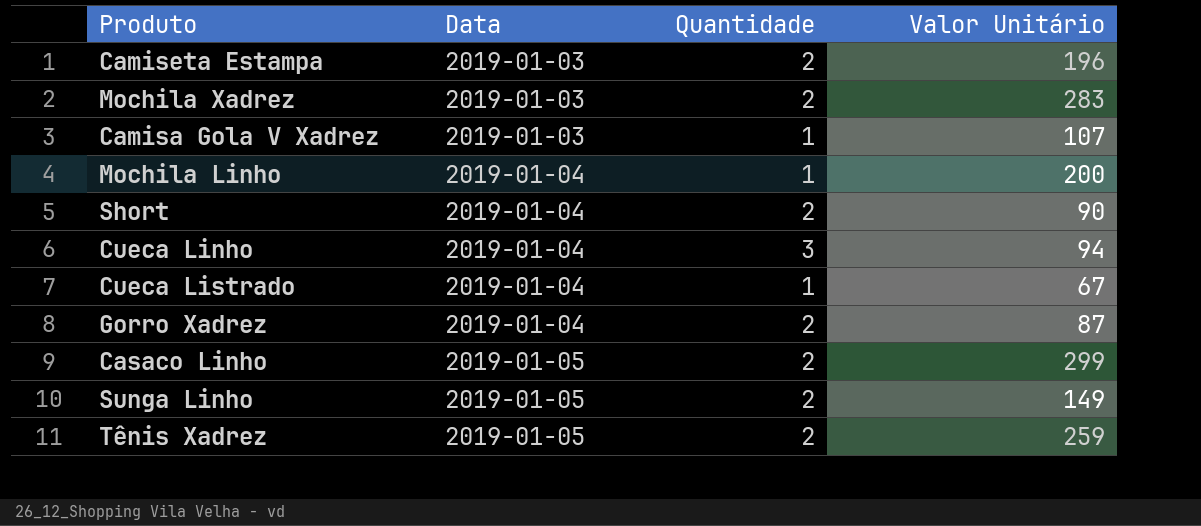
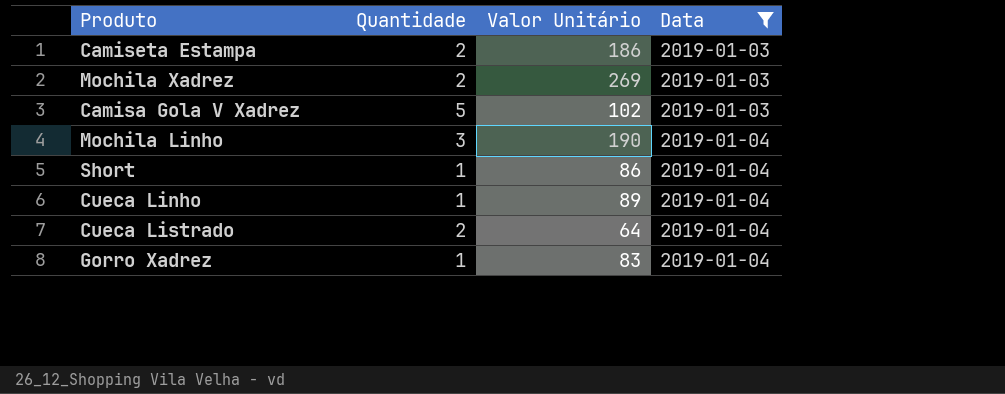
filter: none -> Data != 2019-01-05
column Data | position: 2 -> 4
Camiseta Estampa | Valor Unitário: 196 -> 186
Mochila Xadrez | Valor Unitário: 283 -> 269
Camisa Gola V Xadrez | Quantidade: 1 -> 5
Camisa Gola V Xadrez | Valor Unitário: 107 -> 102
Mochila Linho | Quantidade: 1 -> 3
Mochila Linho | Valor Unitário: 200 -> 190
Short | Quantidade: 2 -> 1
Short | Valor Unitário: 90 -> 86
Cueca Linho | Quantidade: 3 -> 1
Cueca Linho | Valor Unitário: 94 -> 89
Cueca Listrado | Quantidade: 1 -> 2
Cueca Listrado | Valor Unitário: 67 -> 64
Gorro Xadrez | Quantidade: 2 -> 1
Gorro Xadrez | Valor Unitário: 87 -> 83

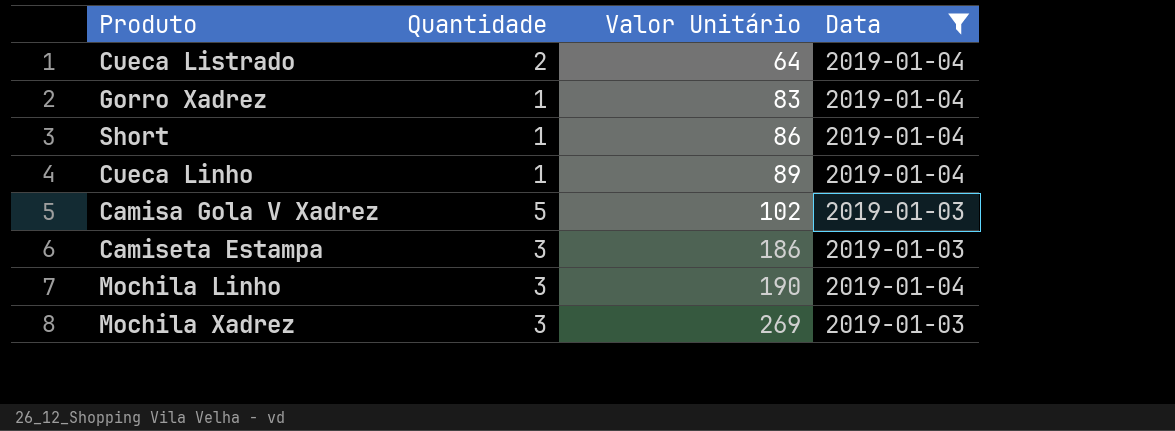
row order: Data ascending -> Valor Unitário ascending
Camiseta Estampa | Quantidade: 2 -> 3
Mochila Xadrez | Quantidade: 2 -> 3

